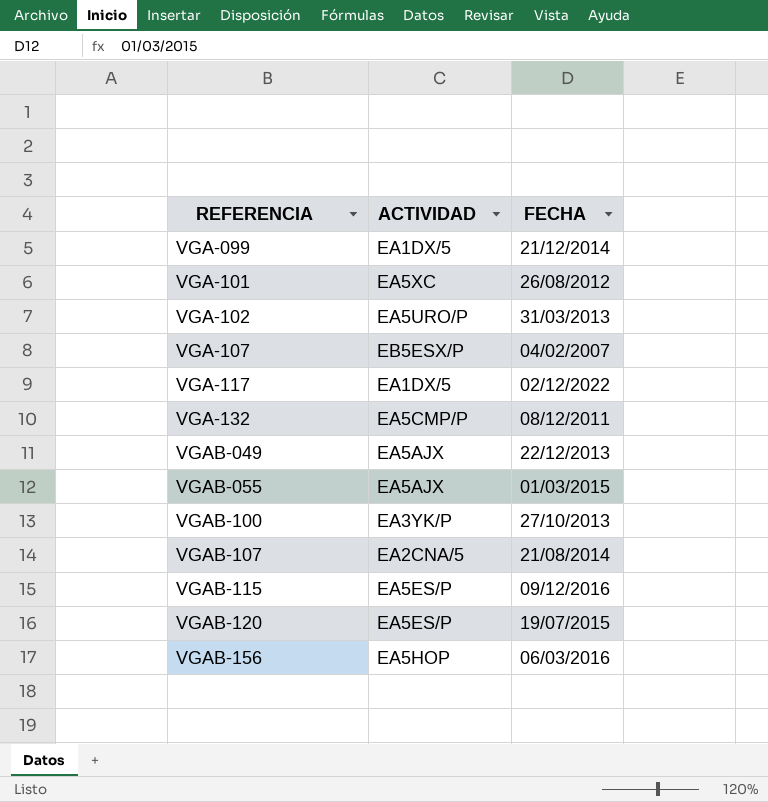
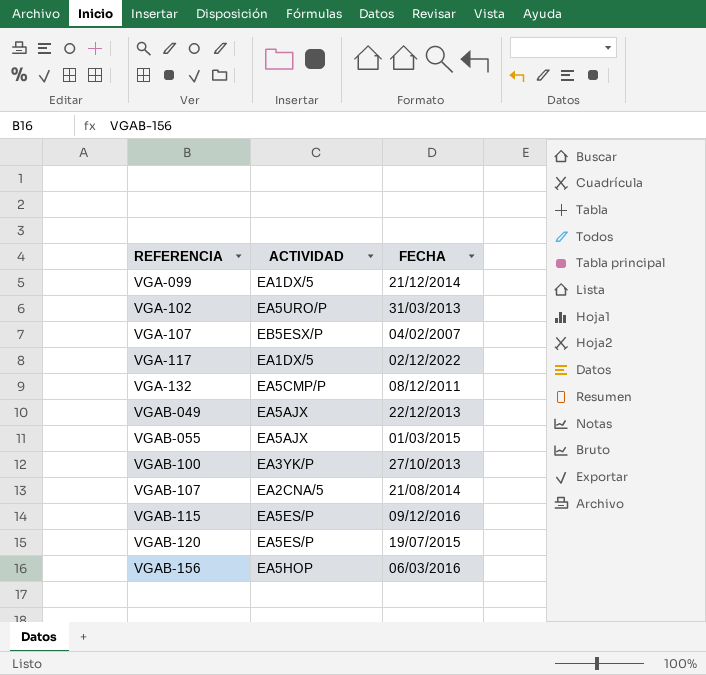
row VGA-101: EA5XC | 26/08/2012 -> none

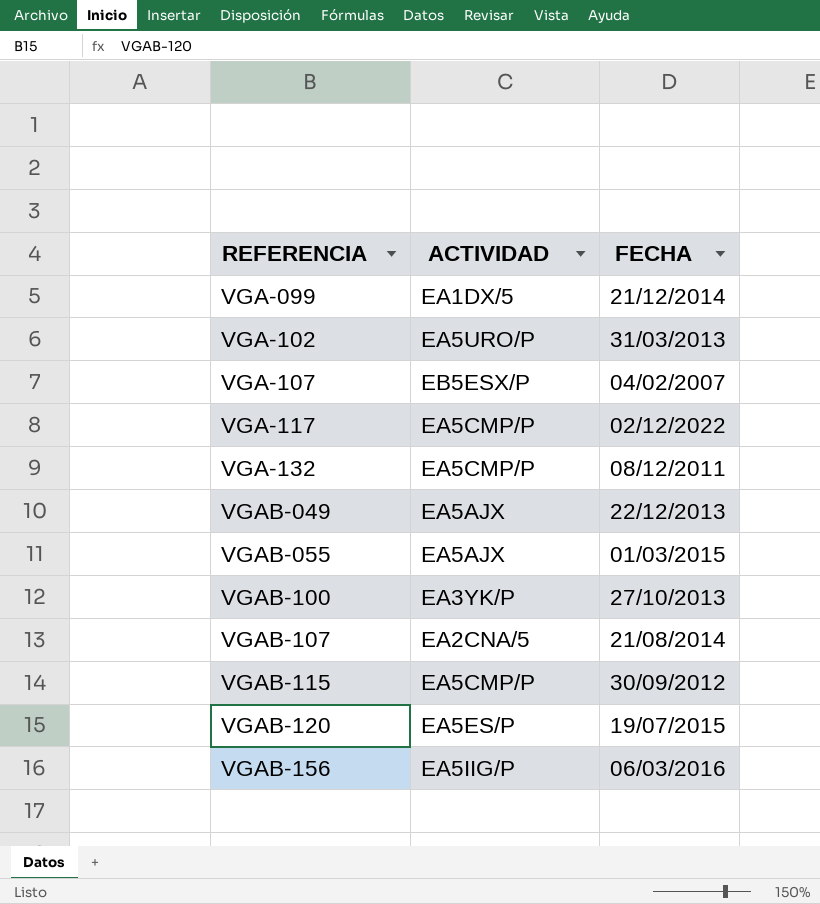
VGA-117 | ACTIVIDAD: EA1DX/5 -> EA5CMP/P
VGAB-115 | ACTIVIDAD: EA5ES/P -> EA5CMP/P
VGAB-115 | FECHA: 09/12/2016 -> 30/09/2012
VGAB-156 | ACTIVIDAD: EA5HOP -> EA5IIG/P

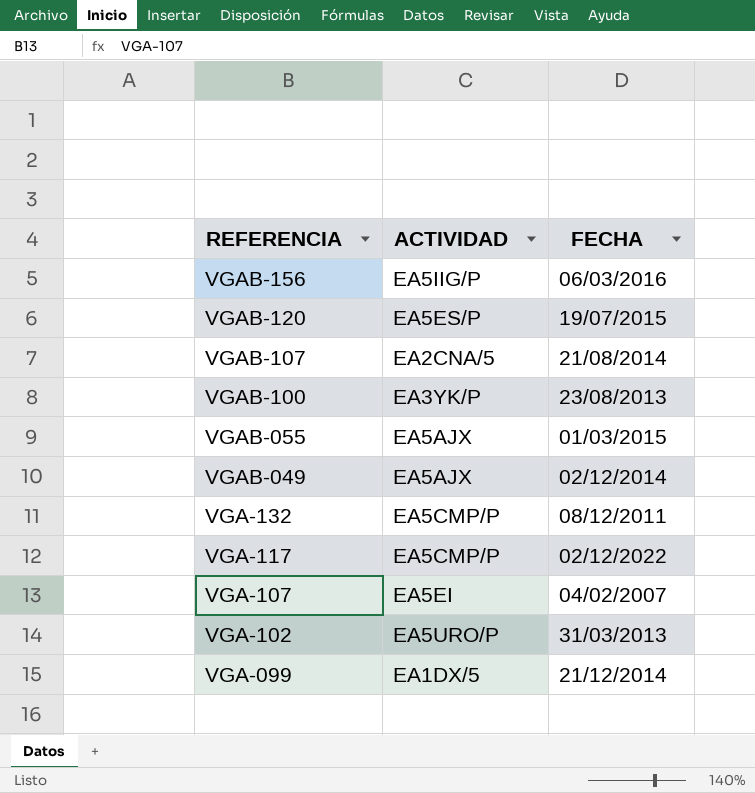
row order: REFERENCIA ascending -> REFERENCIA descending
row VGAB-115: EA5CMP/P | 30/09/2012 -> none
VGAB-100 | FECHA: 27/10/2013 -> 23/08/2013
VGAB-049 | FECHA: 22/12/2013 -> 02/12/2014
VGA-107 | ACTIVIDAD: EB5ESX/P -> EA5EI

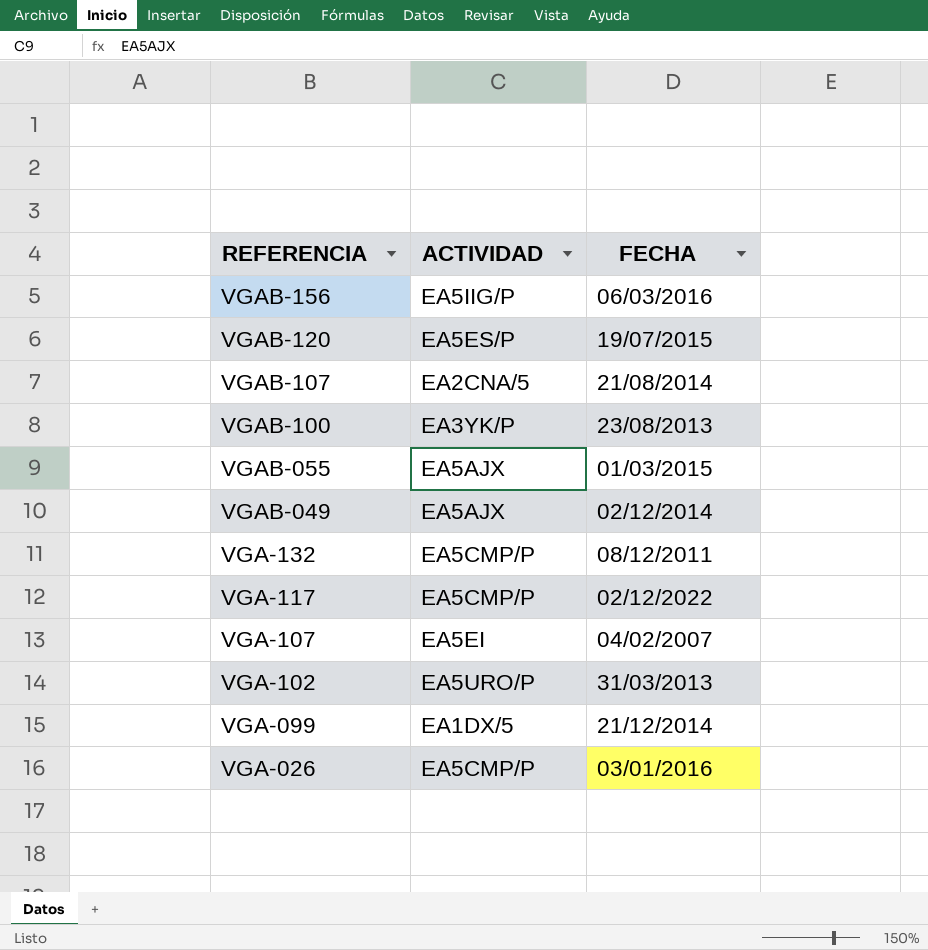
row VGA-026: none -> EA5CMP/P | 03/01/2016

